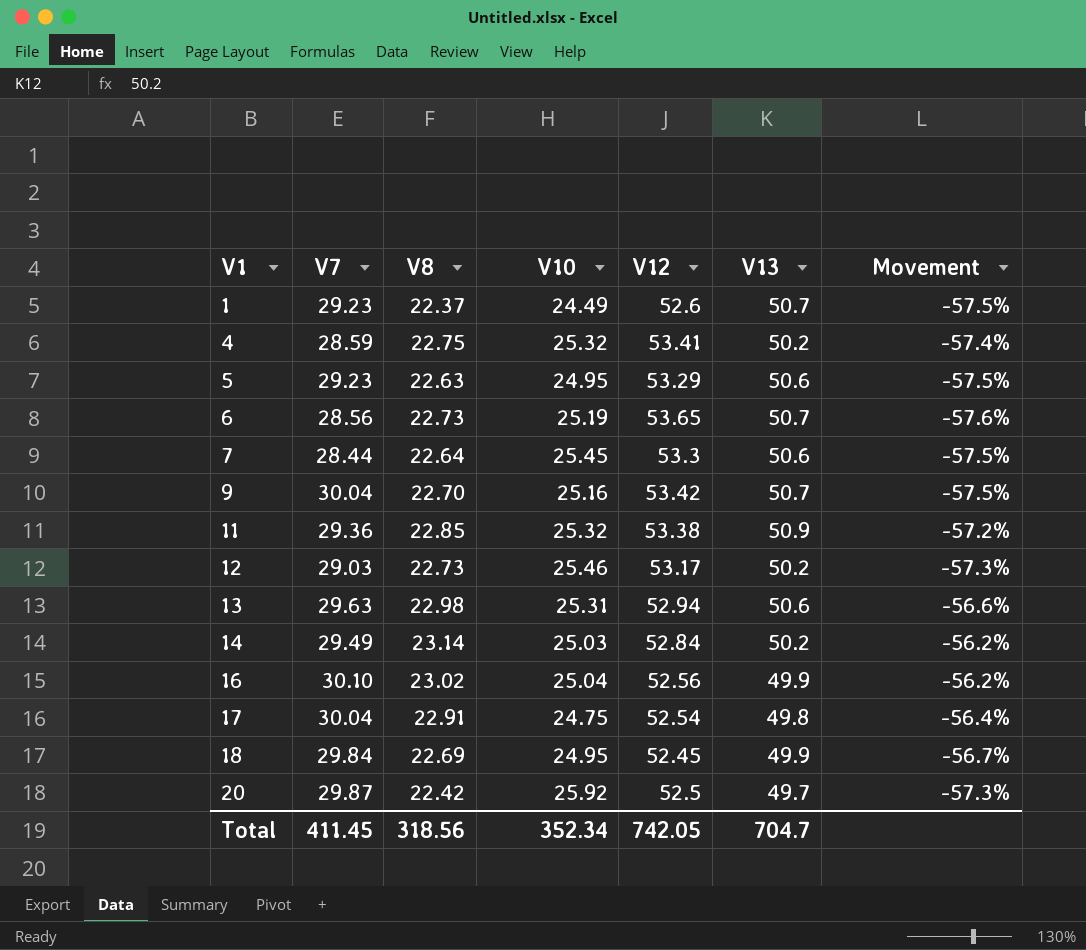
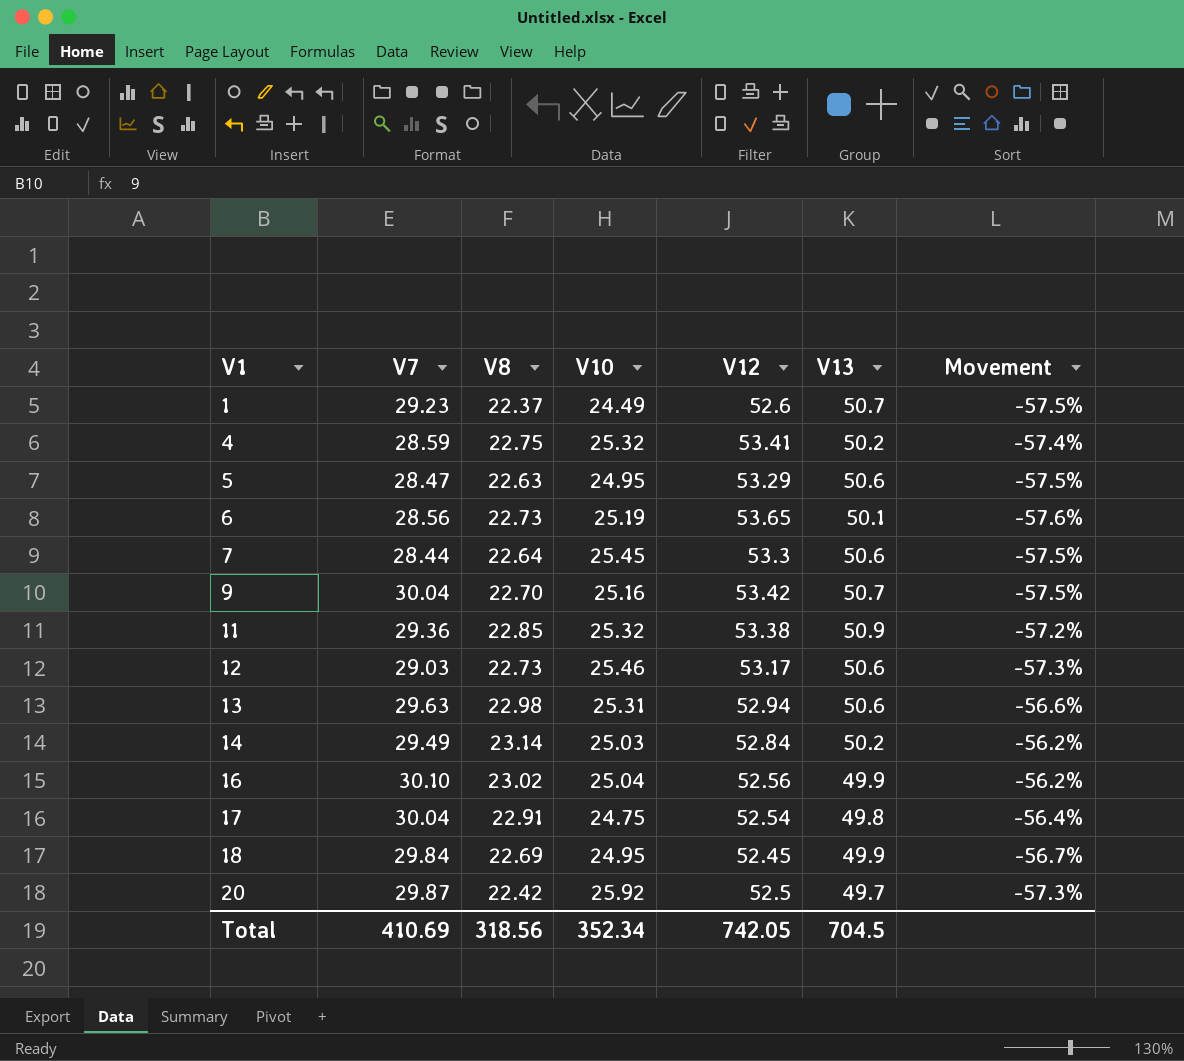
5 | V7: 29.23 -> 28.47
6 | V13: 50.7 -> 50.1
12 | V13: 50.2 -> 50.6
Total | V7: 411.45 -> 410.69
Total | V13: 704.7 -> 704.5

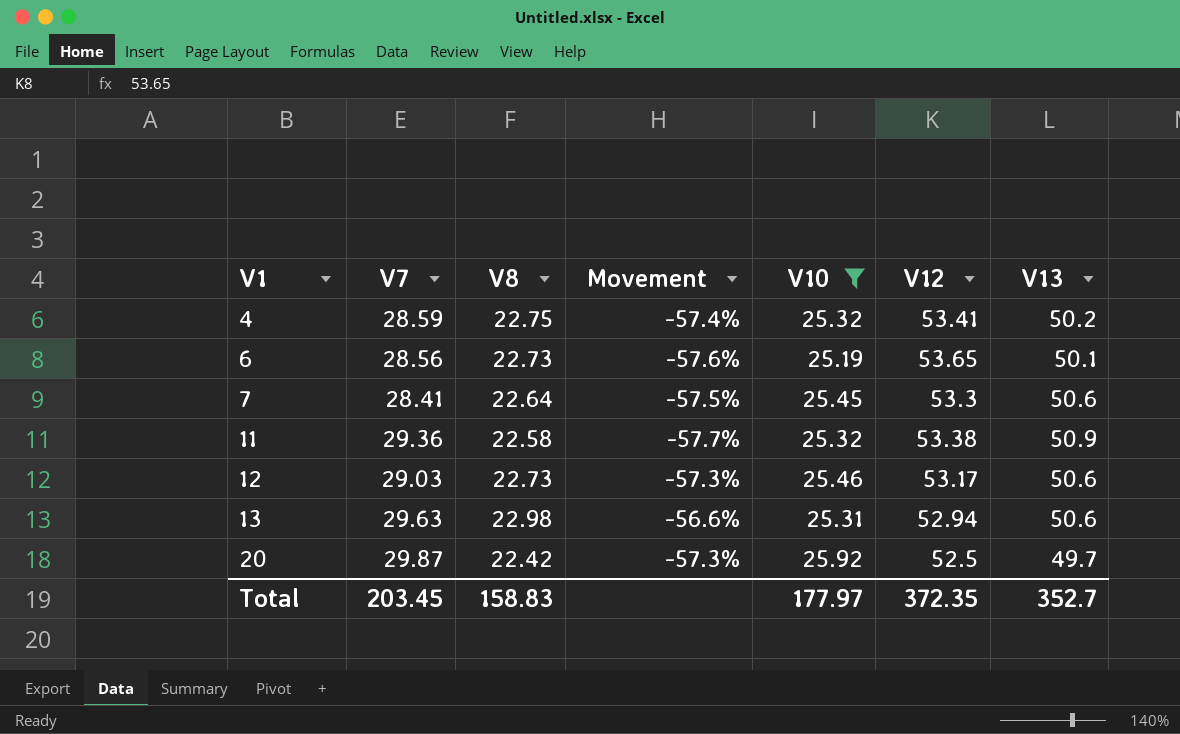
filter: none -> V10 >= 25.19
column Movement | position: 7 -> 4
7 | V7: 28.44 -> 28.41
11 | V8: 22.85 -> 22.58
11 | Movement: -57.2% -> -57.7%
Total | V7: 410.69 -> 203.45
Total | V8: 318.56 -> 158.83
Total | V10: 352.34 -> 177.97
Total | V12: 742.05 -> 372.35
Total | V13: 704.5 -> 352.7

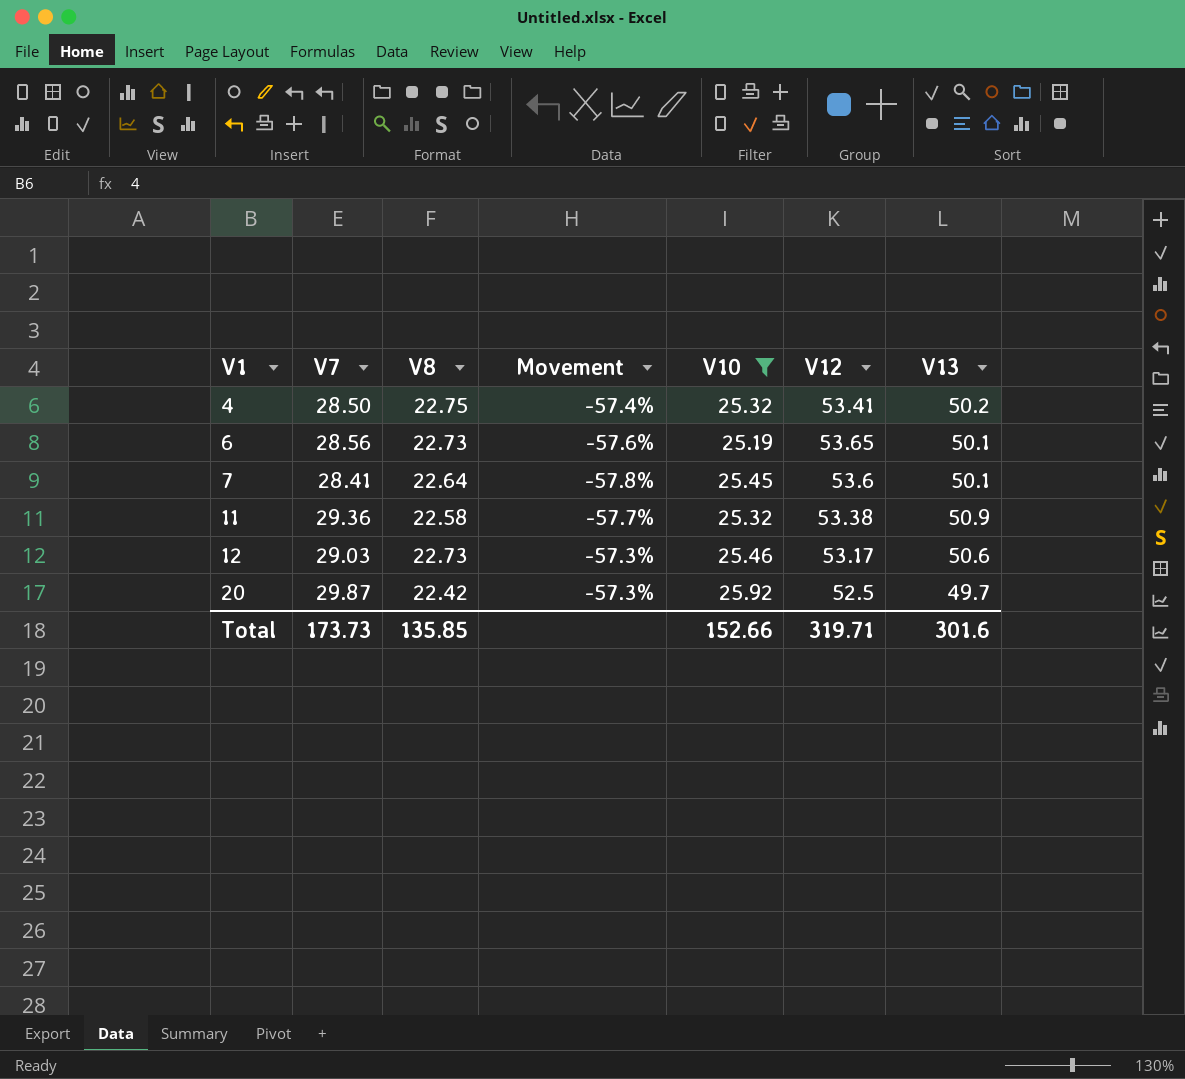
row 13: 29.63 | 22.98 | -56.6% | 25.31 | 52.94 | 50.6 -> none
4 | V7: 28.59 -> 28.50
7 | Movement: -57.5% -> -57.8%
7 | V12: 53.3 -> 53.6
7 | V13: 50.6 -> 50.1
Total | V7: 203.45 -> 173.73
Total | V8: 158.83 -> 135.85
Total | V10: 177.97 -> 152.66
Total | V12: 372.35 -> 319.71
Total | V13: 352.7 -> 301.6

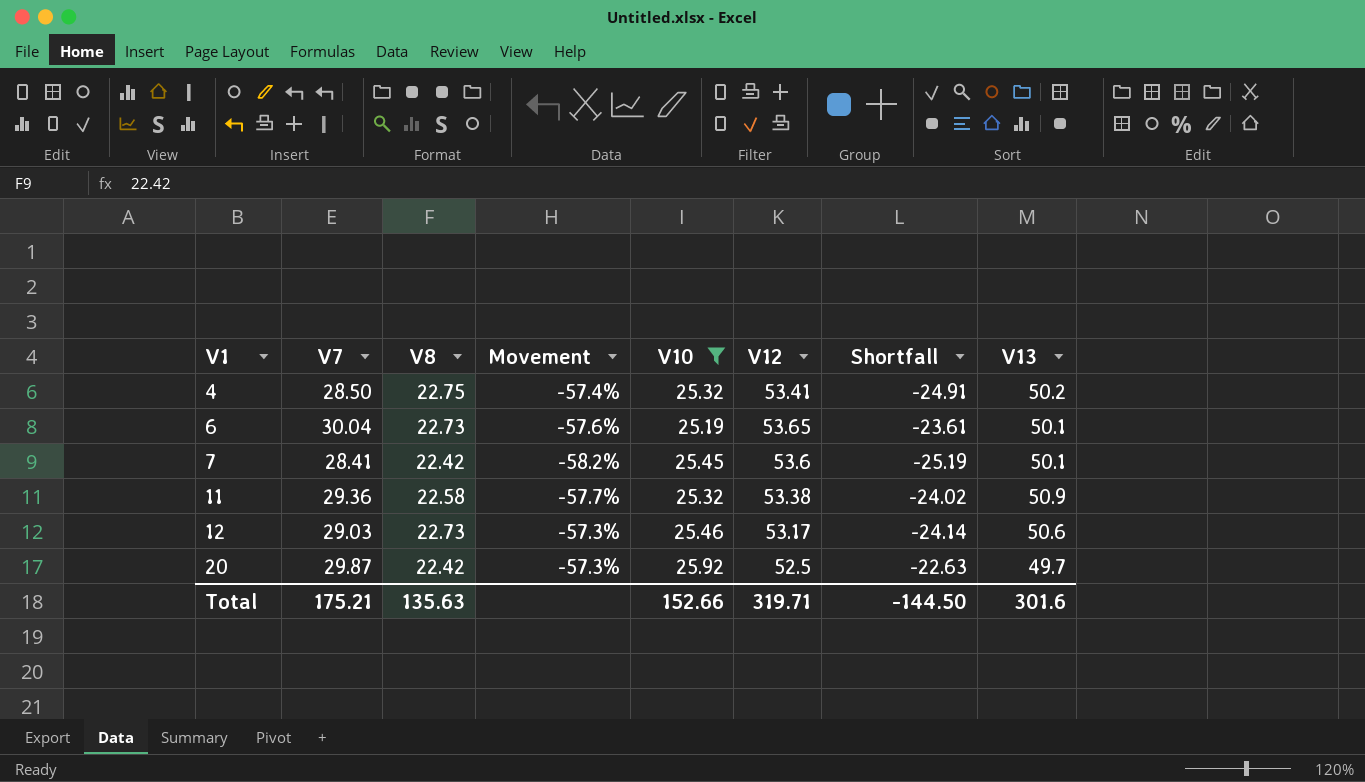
column Shortfall | formula: none -> [V7] - [V12]
6 | V7: 28.56 -> 30.04
7 | V8: 22.64 -> 22.42
7 | Movement: -57.8% -> -58.2%
Total | V7: 173.73 -> 175.21
Total | V8: 135.85 -> 135.63

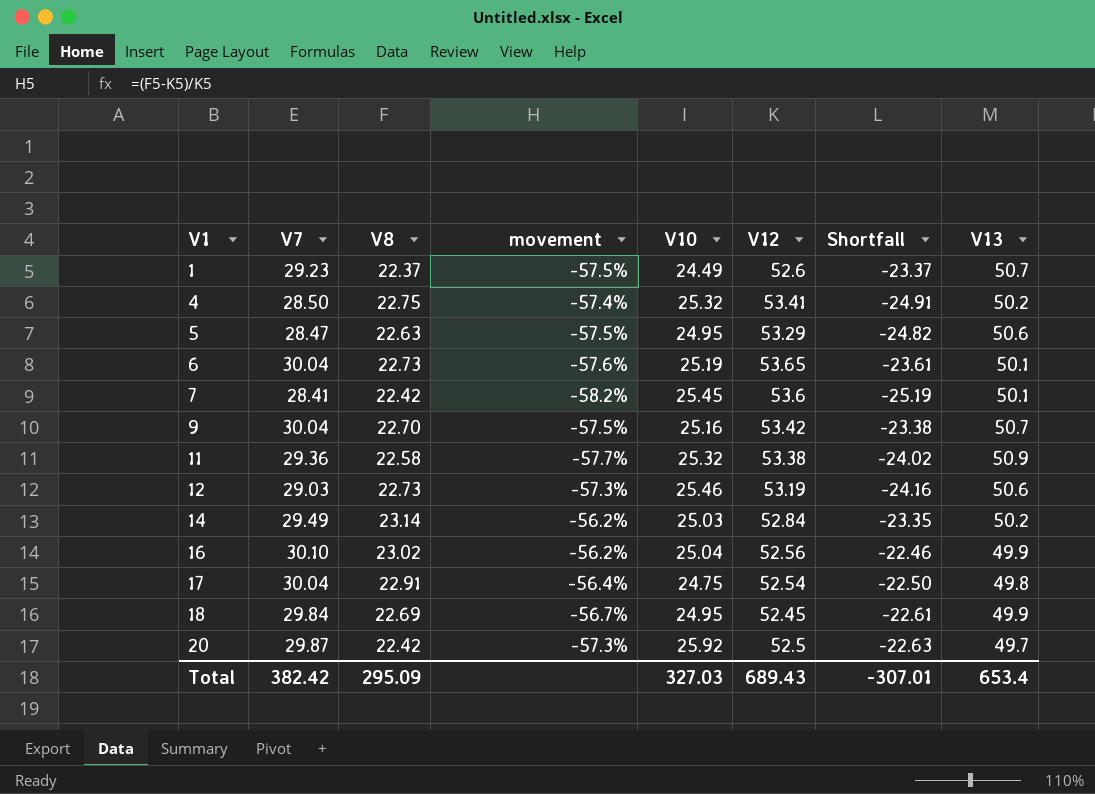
filter: V10 >= 25.19 -> none
column name: Movement -> movement
12 | V12: 53.17 -> 53.19
12 | Shortfall: -24.14 -> -24.16
Total | V7: 175.21 -> 382.42
Total | V8: 135.63 -> 295.09
Total | V10: 152.66 -> 327.03
Total | V12: 319.71 -> 689.43
Total | Shortfall: -144.50 -> -307.01
Total | V13: 301.6 -> 653.4

